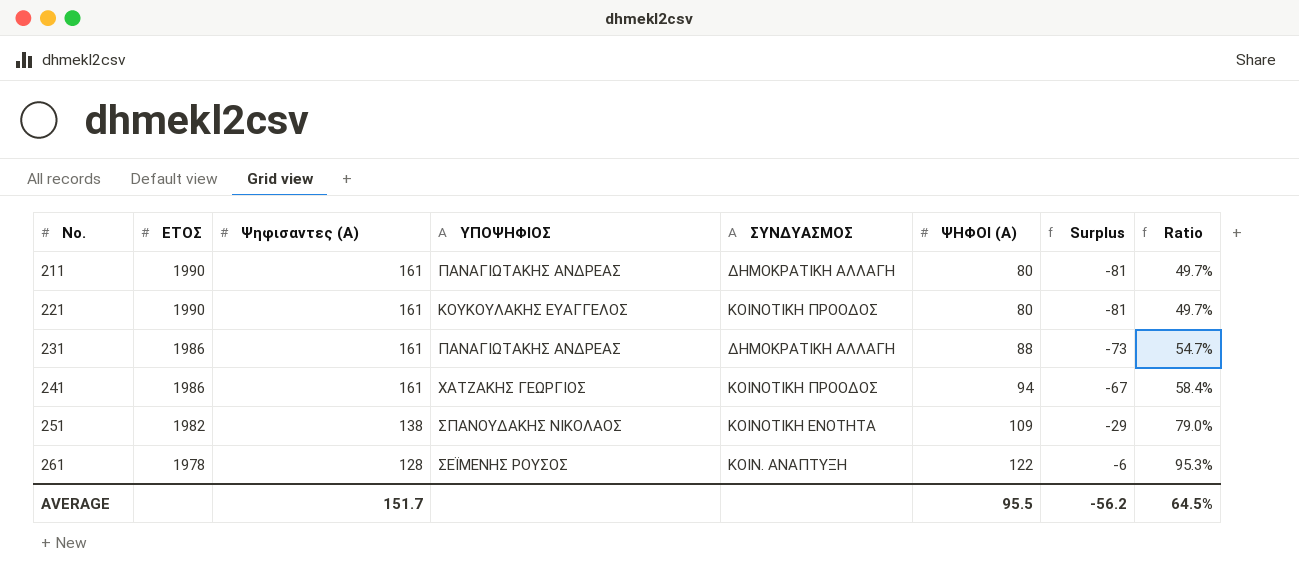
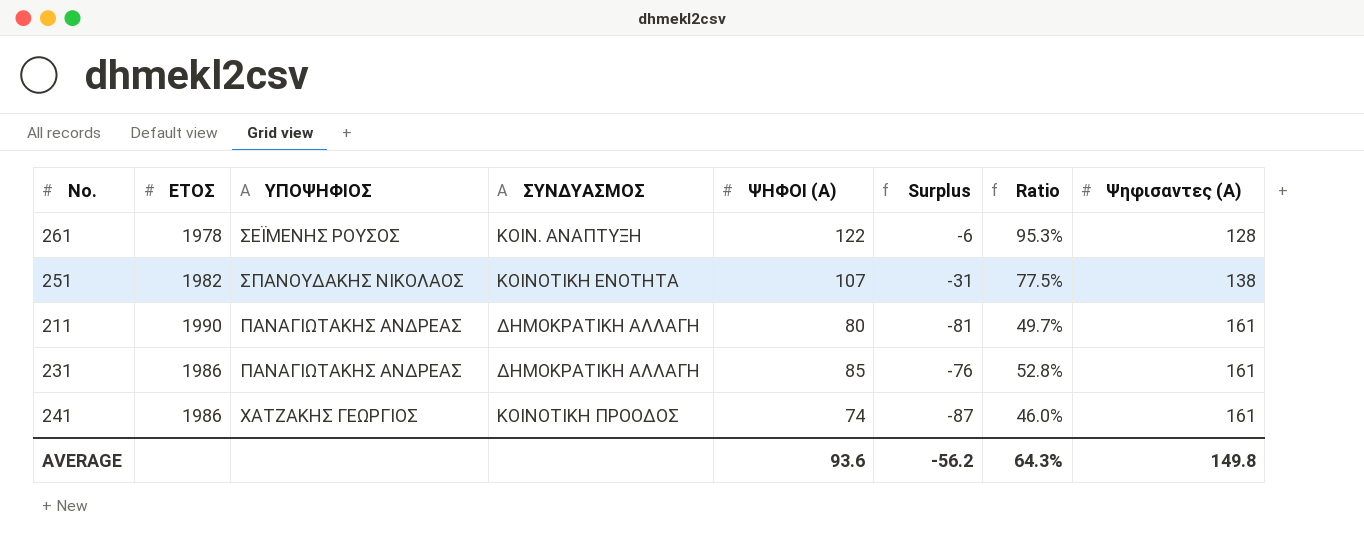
row order: No. ascending -> Ψηφισαντες (Α) ascending
column Ψηφισαντες (Α) | position: 3 -> 8
row 221: 1990 | 161 | ΚΟΥΚΟΥΛΑΚΗΣ ΕΥΑΓΓΕΛΟΣ | ΚΟΙΝΟΤΙΚΗ ΠΡΟΟΔΟΣ | 80 | -81 | 49.7% -> none
251 | ΨΗΦΟΙ (Α): 109 -> 107
251 | Surplus: -29 -> -31
251 | Ratio: 79.0% -> 77.5%
231 | ΨΗΦΟΙ (Α): 88 -> 85
231 | Surplus: -73 -> -76
231 | Ratio: 54.7% -> 52.8%
241 | ΨΗΦΟΙ (Α): 94 -> 74
241 | Surplus: -67 -> -87
241 | Ratio: 58.4% -> 46.0%
AVERAGE | ΨΗΦΟΙ (Α): 95.5 -> 93.6
AVERAGE | Ratio: 64.5% -> 64.3%
AVERAGE | Ψηφισαντες (Α): 151.7 -> 149.8

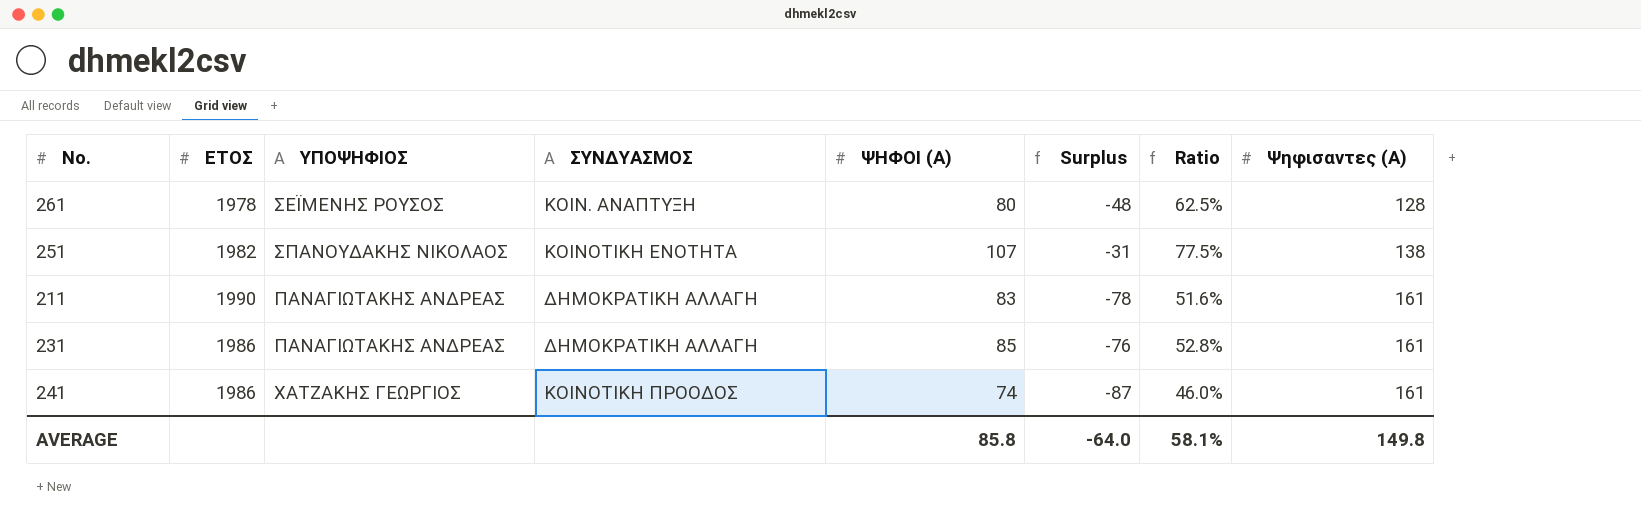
261 | ΨΗΦΟΙ (Α): 122 -> 80
261 | Surplus: -6 -> -48
261 | Ratio: 95.3% -> 62.5%
211 | ΨΗΦΟΙ (Α): 80 -> 83
211 | Surplus: -81 -> -78
211 | Ratio: 49.7% -> 51.6%
AVERAGE | ΨΗΦΟΙ (Α): 93.6 -> 85.8
AVERAGE | Surplus: -56.2 -> -64.0
AVERAGE | Ratio: 64.3% -> 58.1%

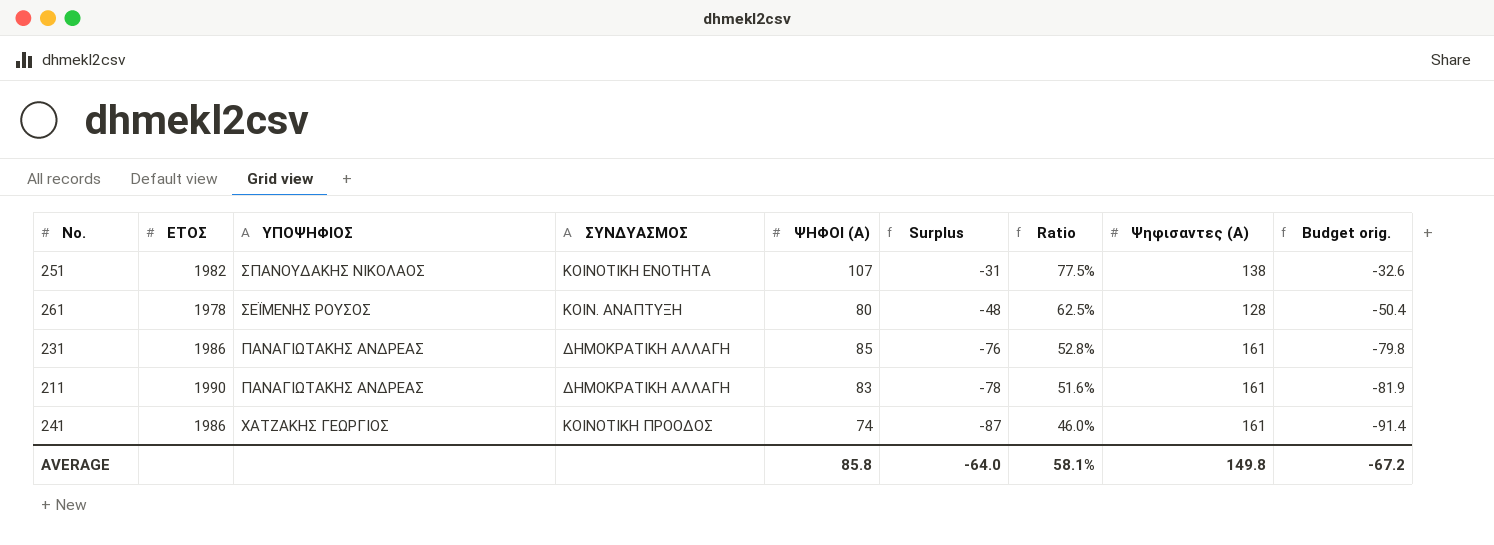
row order: Ψηφισαντες (Α) ascending -> Surplus descending
column Budget orig. | formula: none -> [Surplus] * 1.05

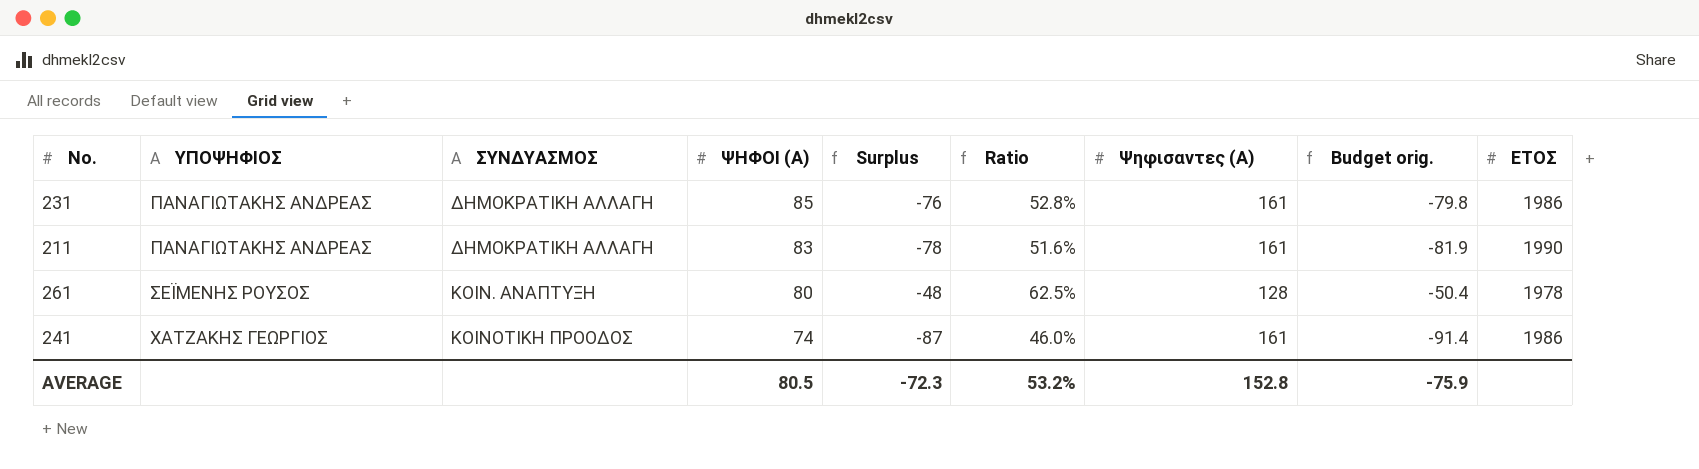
row order: Surplus descending -> ΥΠΟΨΗΦΙΟΣ ascending
column ΕΤΟΣ | position: 2 -> 9
row 251: 1982 | ΣΠΑΝΟΥΔΑΚΗΣ ΝΙΚΟΛΑΟΣ | ΚΟΙΝΟΤΙΚΗ ΕΝΟΤΗΤΑ | 107 | -31 | 77.5% | 138 | -32.6 -> none
AVERAGE | ΨΗΦΟΙ (Α): 85.8 -> 80.5
AVERAGE | Surplus: -64.0 -> -72.3
AVERAGE | Ratio: 58.1% -> 53.2%
AVERAGE | Ψηφισαντες (Α): 149.8 -> 152.8
AVERAGE | Budget orig.: -67.2 -> -75.9

